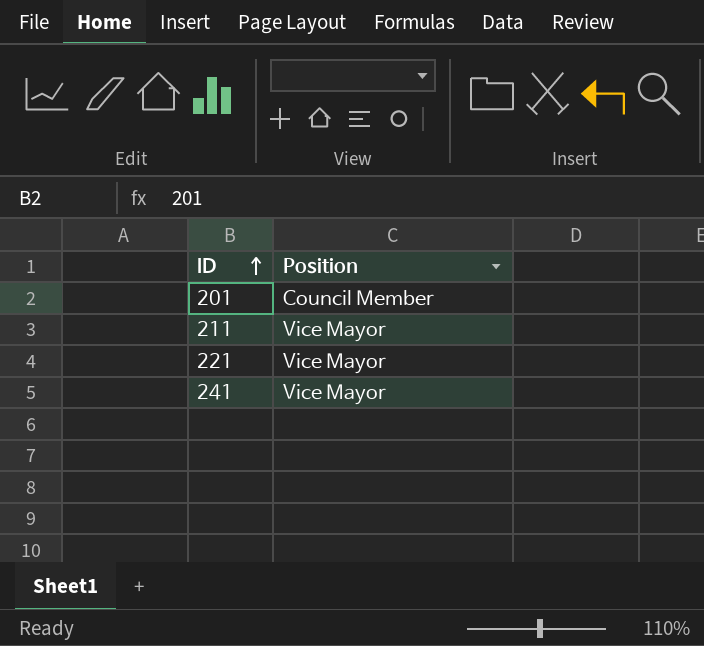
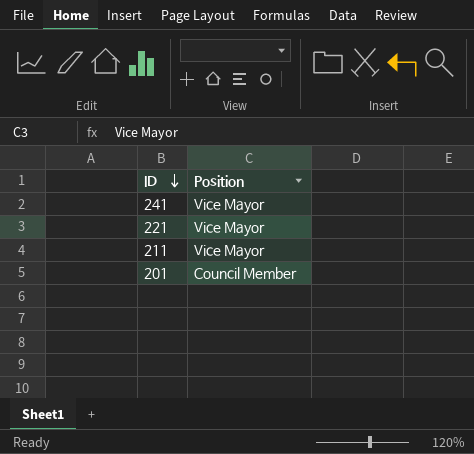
row order: ID ascending -> ID descending

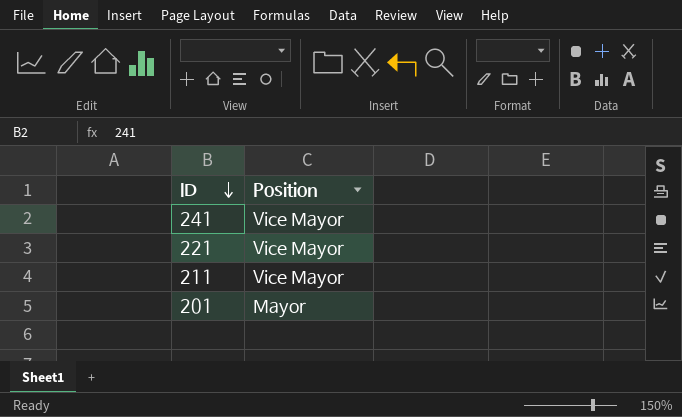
201 | Position: Council Member -> Mayor

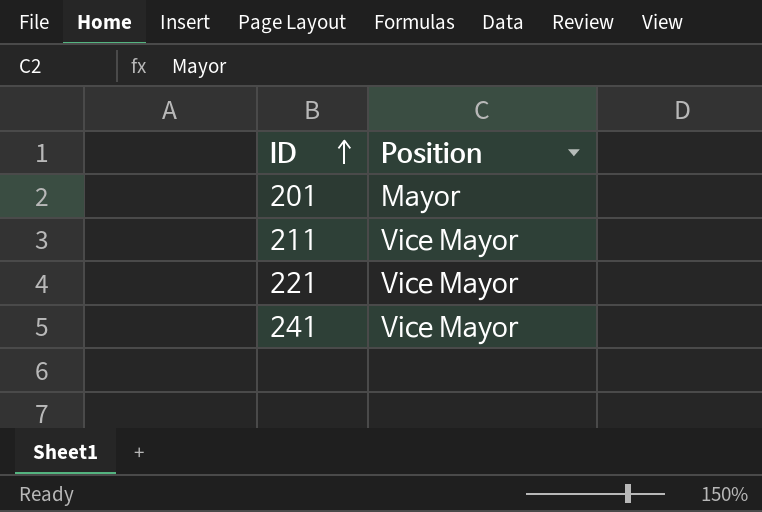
row order: ID descending -> ID ascending

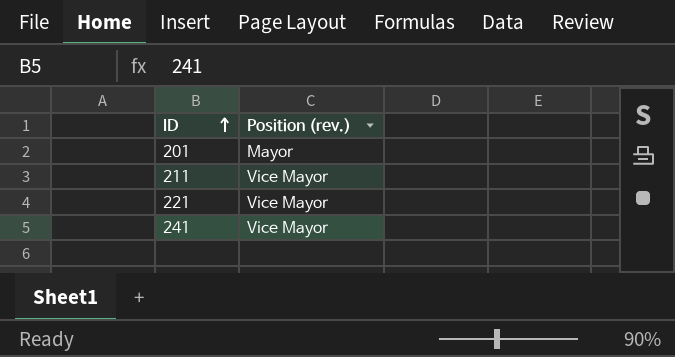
column name: Position -> Position (rev.)

